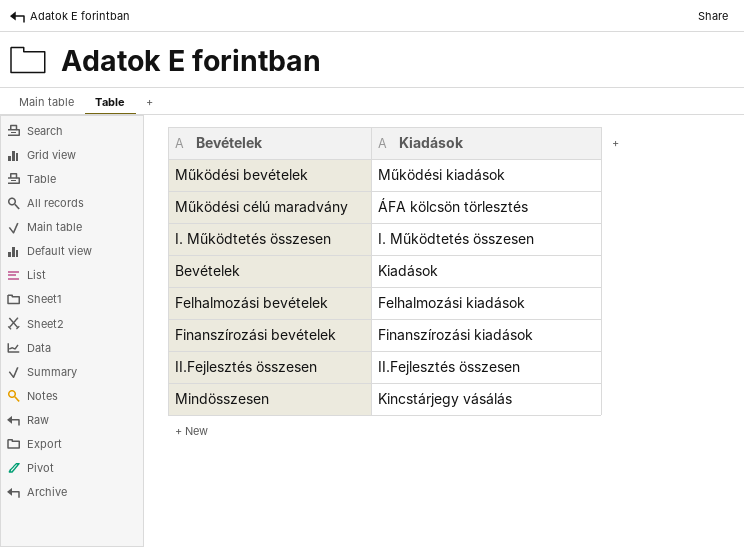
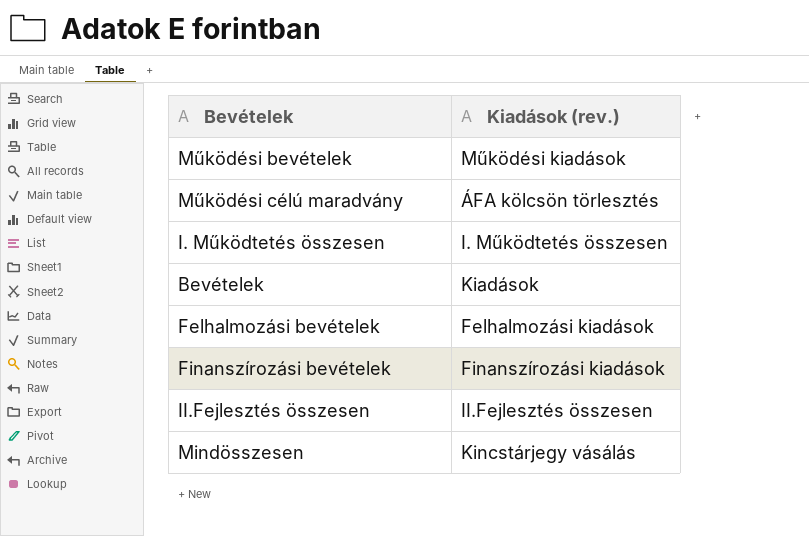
column name: Kiadások -> Kiadások (rev.)

